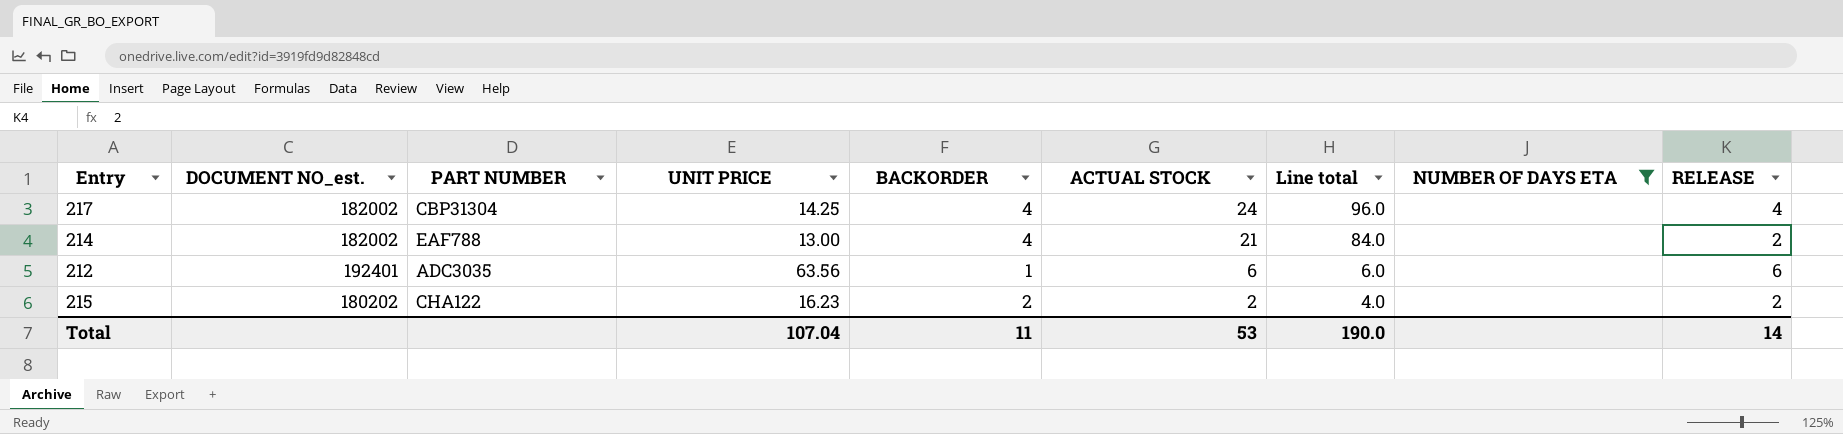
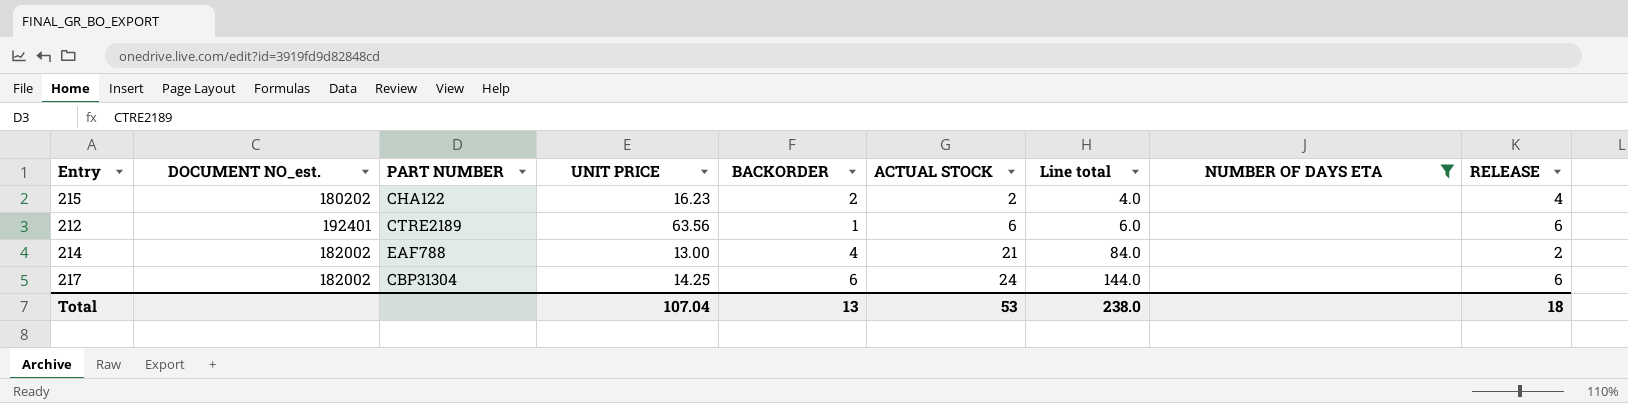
row order: ACTUAL STOCK descending -> ACTUAL STOCK ascending
215 | RELEASE: 2 -> 4
212 | PART NUMBER: ADC3035 -> CTRE2189
217 | BACKORDER: 4 -> 6
217 | Line total: 96.0 -> 144.0
217 | RELEASE: 4 -> 6
Total | BACKORDER: 11 -> 13
Total | Line total: 190.0 -> 238.0
Total | RELEASE: 14 -> 18

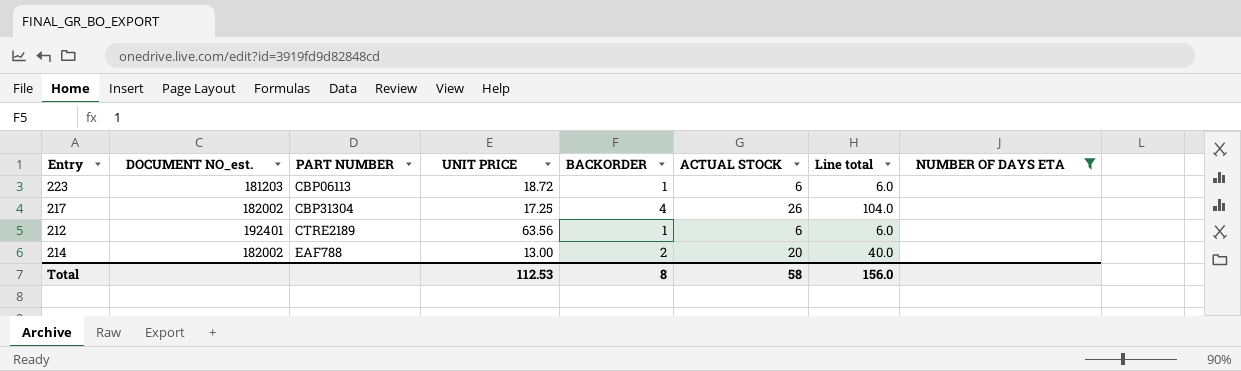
row order: ACTUAL STOCK ascending -> PART NUMBER ascending
column RELEASE | position: 9 -> none
row 215: 180202 | CHA122 | 16.23 | 2 | 2 | 4.0 | none | 4 -> none
row 223: none -> 181203 | CBP06113 | 18.72 | 1 | 6 | 6.0 | none
217 | UNIT PRICE: 14.25 -> 17.25
217 | BACKORDER: 6 -> 4
217 | ACTUAL STOCK: 24 -> 26
217 | Line total: 144.0 -> 104.0
214 | BACKORDER: 4 -> 2
214 | ACTUAL STOCK: 21 -> 20
214 | Line total: 84.0 -> 40.0
Total | UNIT PRICE: 107.04 -> 112.53
Total | BACKORDER: 13 -> 8
Total | ACTUAL STOCK: 53 -> 58
Total | Line total: 238.0 -> 156.0

